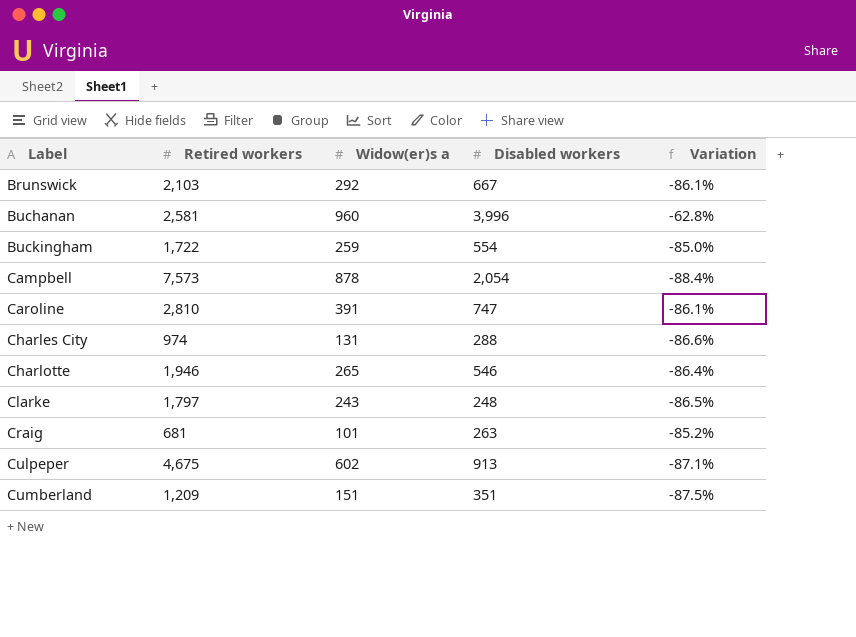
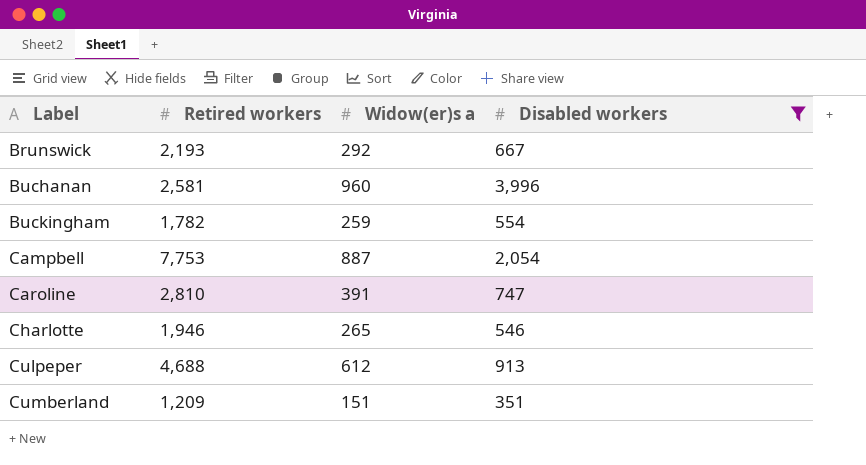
filter: none -> Disabled workers >= 351
column Variation | formula: ([Widow(er)s a] - [Retired workers]) / [Retired workers] -> none
Brunswick | Retired workers: 2,103 -> 2,193
Buckingham | Retired workers: 1,722 -> 1,782
Campbell | Retired workers: 7,573 -> 7,753
Campbell | Widow(er)s a: 878 -> 887
Culpeper | Retired workers: 4,675 -> 4,688
Culpeper | Widow(er)s a: 602 -> 612

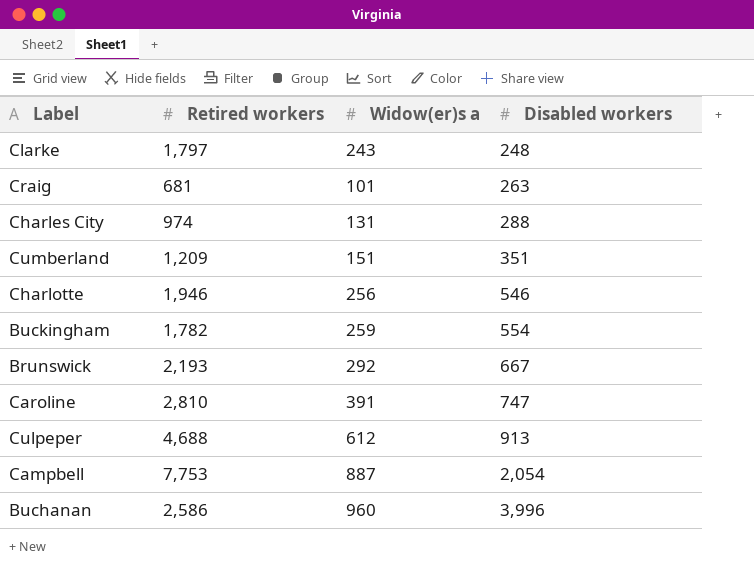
filter: Disabled workers >= 351 -> none
row order: Label ascending -> Disabled workers ascending
Charlotte | Widow(er)s a: 265 -> 256
Buchanan | Retired workers: 2,581 -> 2,586

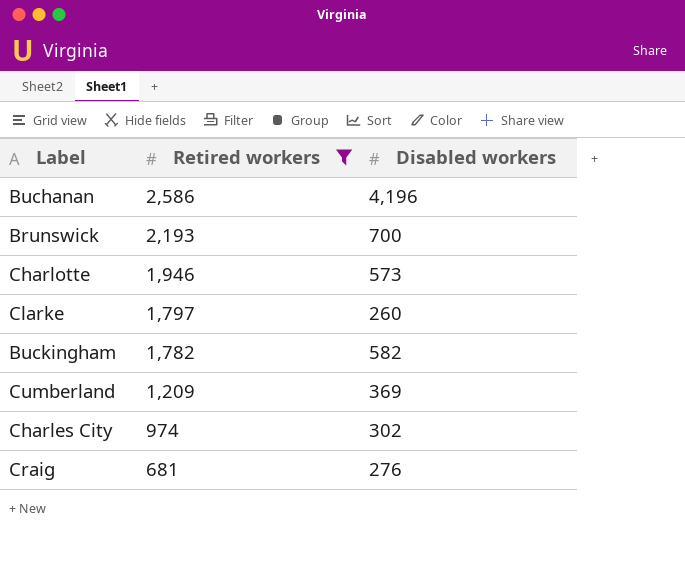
filter: none -> Retired workers <= 2,586
row order: Disabled workers ascending -> Retired workers descending
column Widow(er)s a | position: 3 -> none
Buchanan | Disabled workers: 3,996 -> 4,196
Brunswick | Disabled workers: 667 -> 700
Charlotte | Disabled workers: 546 -> 573
Clarke | Disabled workers: 248 -> 260
Buckingham | Disabled workers: 554 -> 582
Cumberland | Disabled workers: 351 -> 369
Charles City | Disabled workers: 288 -> 302
Craig | Disabled workers: 263 -> 276

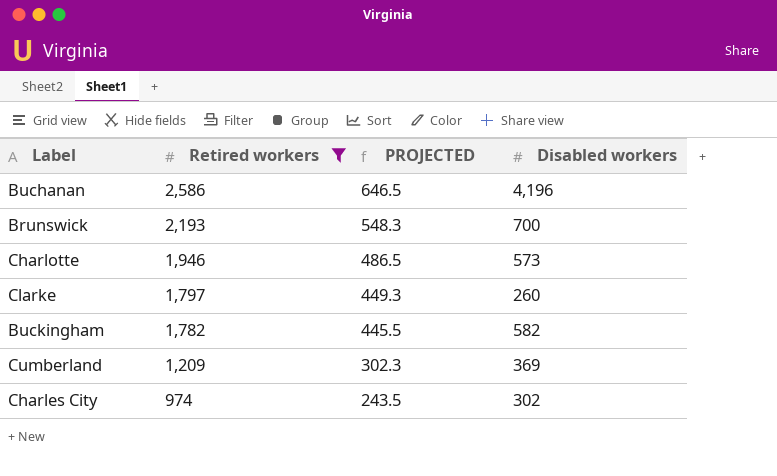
column PROJECTED | formula: none -> [Retired workers] * 0.25
row Craig: 681 | 276 -> none

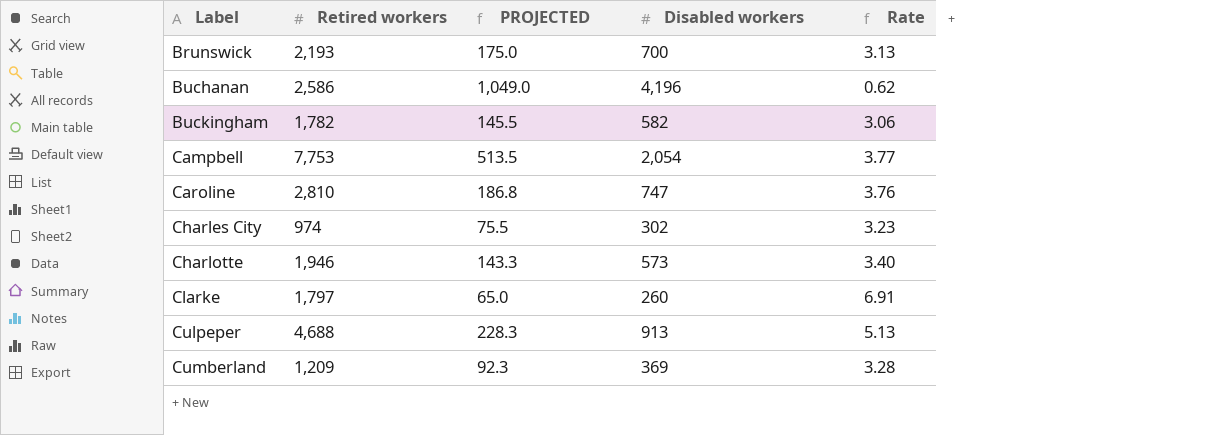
filter: Retired workers <= 2,586 -> none
row order: Retired workers descending -> Label ascending
column PROJECTED | formula: [Retired workers] * 0.25 -> [Disabled workers] * 0.25
column Rate | formula: none -> [Retired workers] / [Disabled workers]

